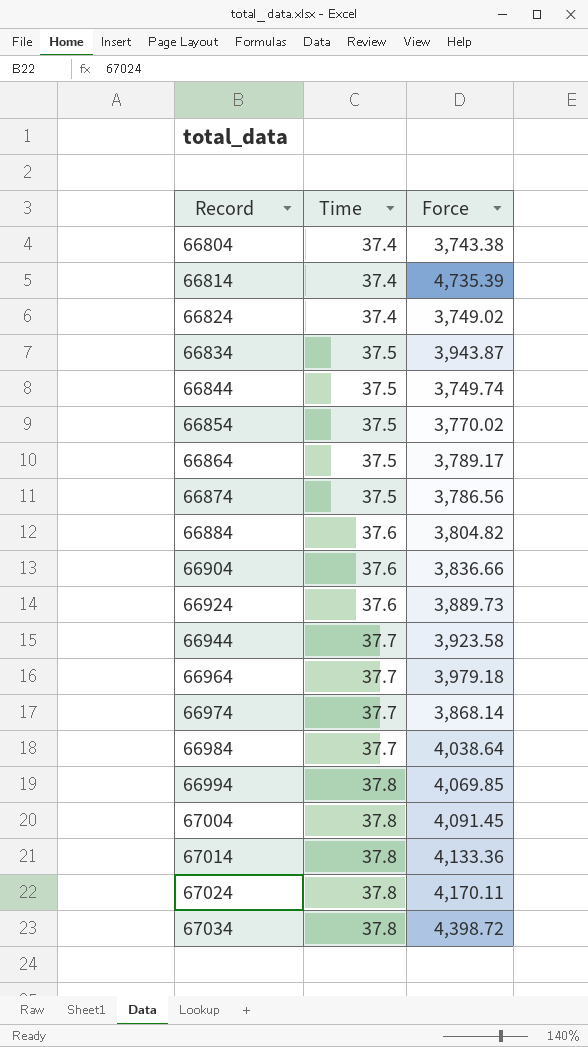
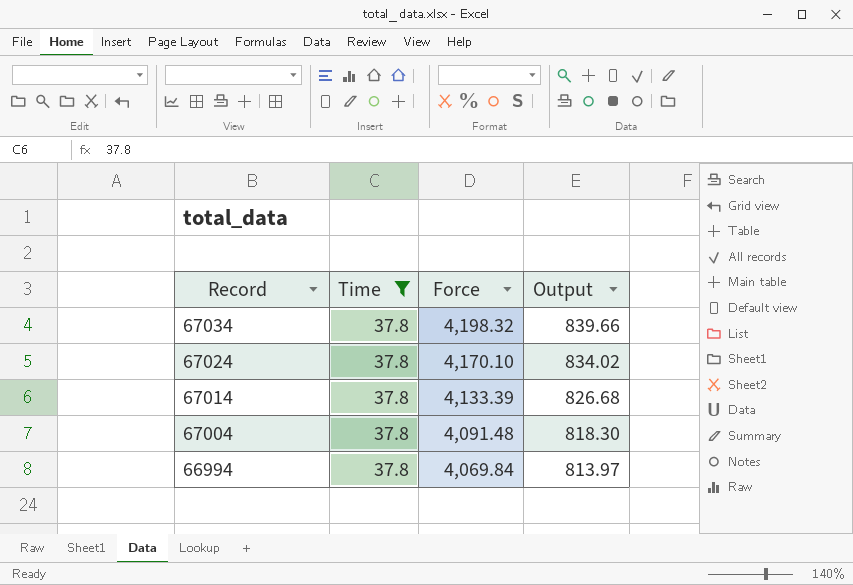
filter: none -> Time = 37.8
row order: Record ascending -> Record descending
column Output | formula: none -> [Force] * 0.2
67034 | Force: 4,398.72 -> 4,198.32
67024 | Force: 4,170.11 -> 4,170.10
67014 | Force: 4,133.36 -> 4,133.39
67004 | Force: 4,091.45 -> 4,091.48
66994 | Force: 4,069.85 -> 4,069.84

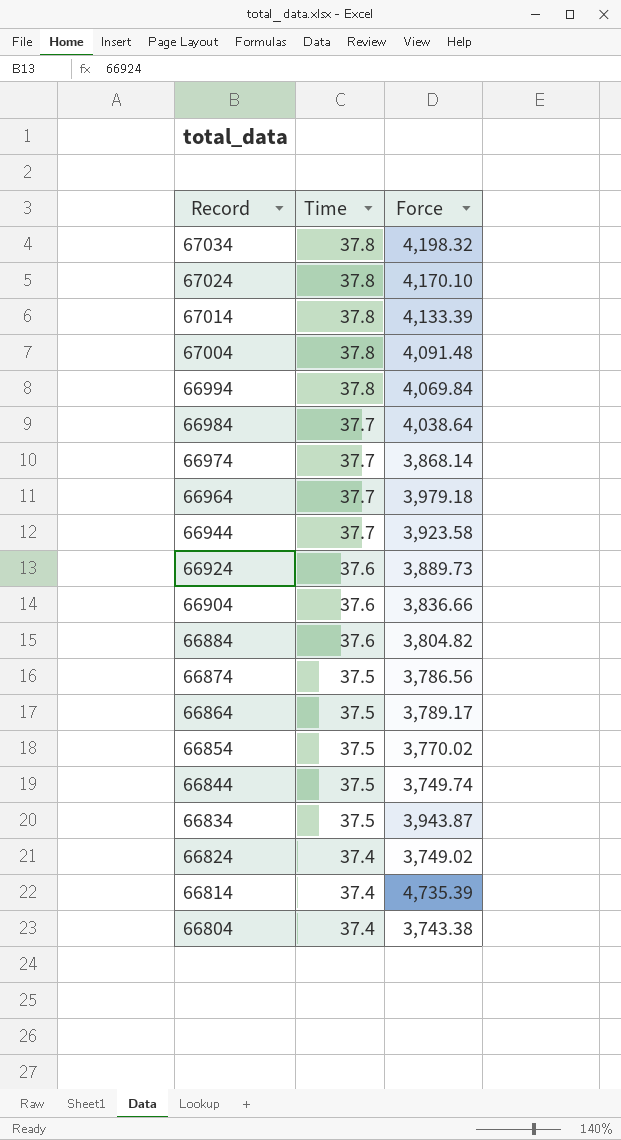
filter: Time = 37.8 -> none
column Output | formula: [Force] * 0.2 -> none

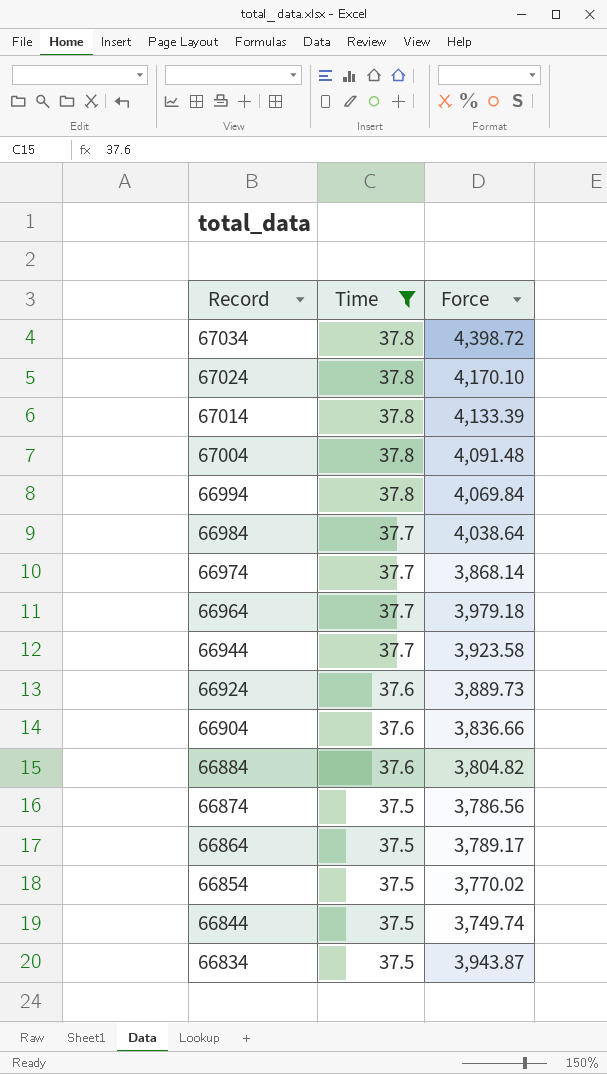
filter: none -> Time != 37.4
67034 | Force: 4,198.32 -> 4,398.72

